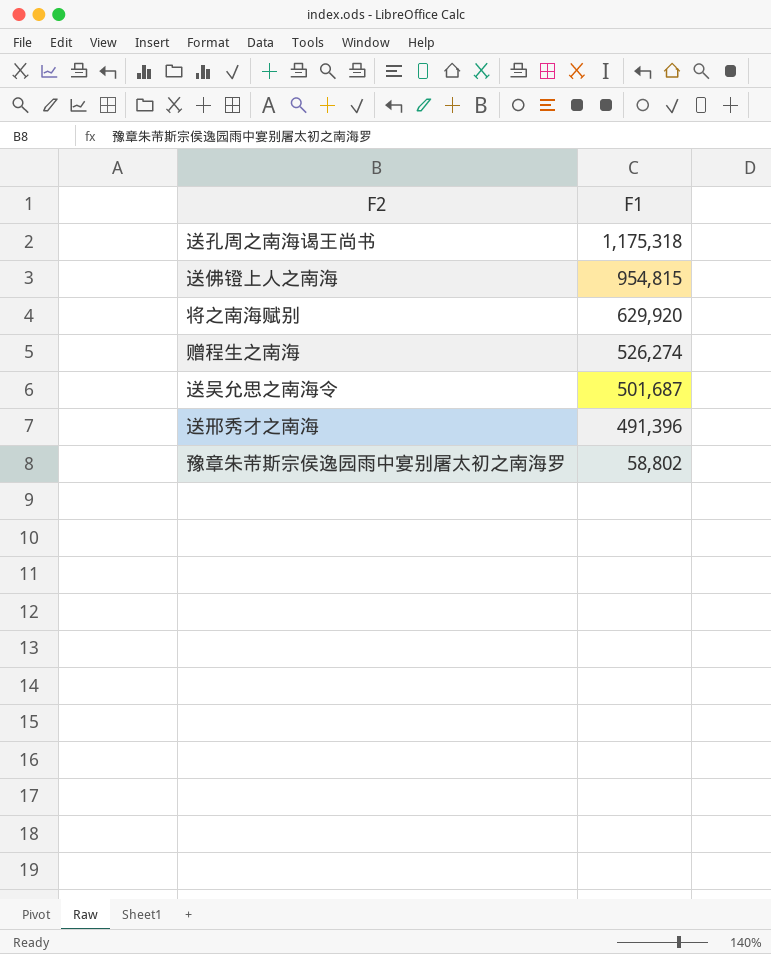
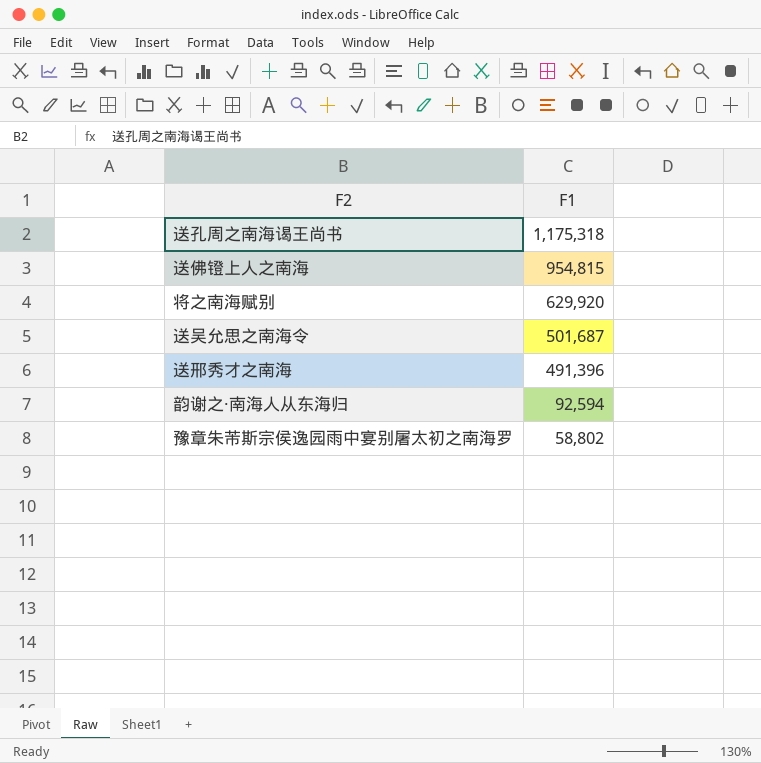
row 赠程生之南海: 526,274 -> none
row 韵谢之·南海人从东海归: none -> 92,594

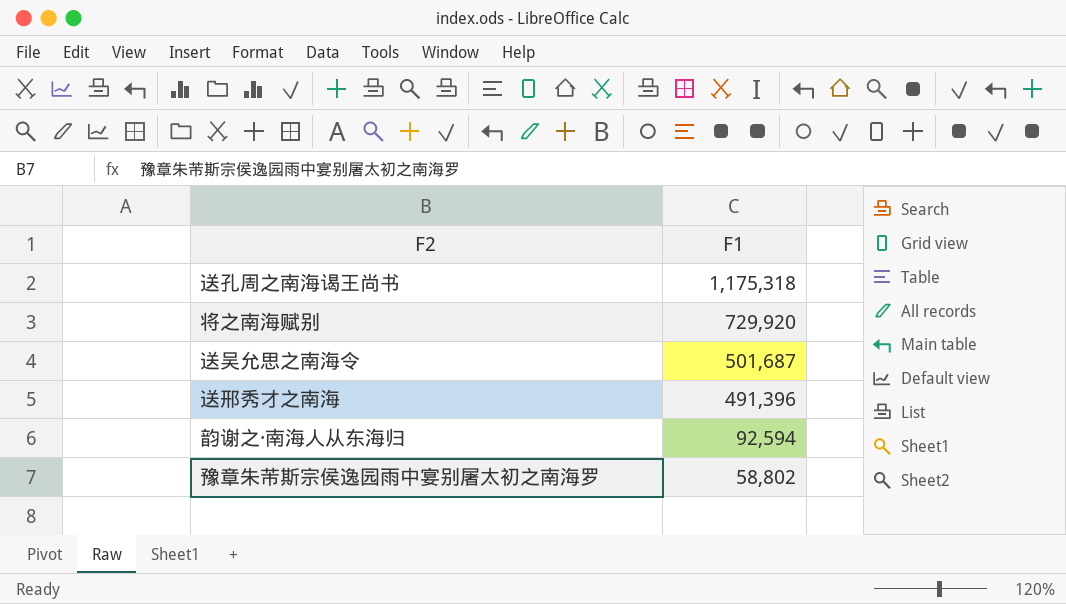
row 送佛镫上人之南海: 954,815 -> none
将之南海赋别 | F1: 629,920 -> 729,920

